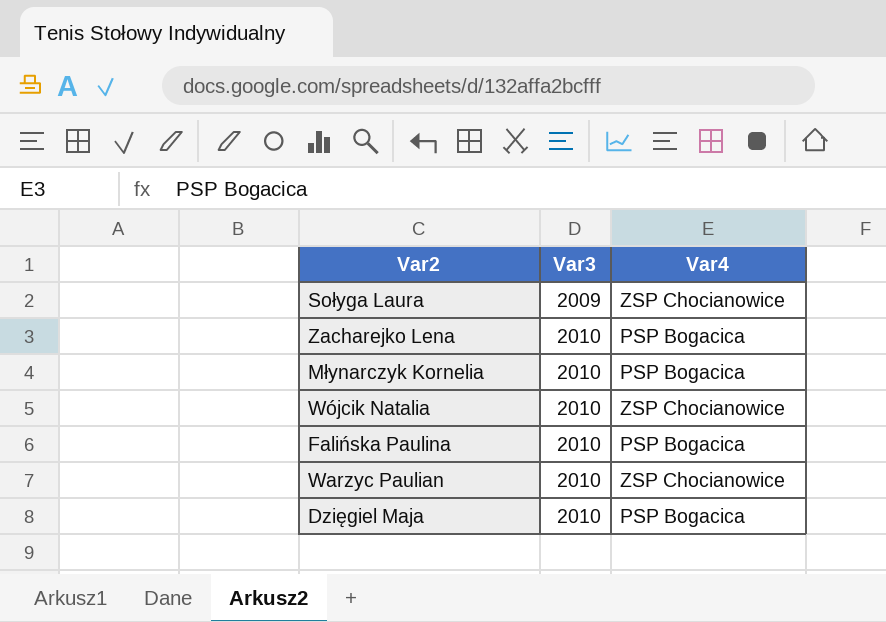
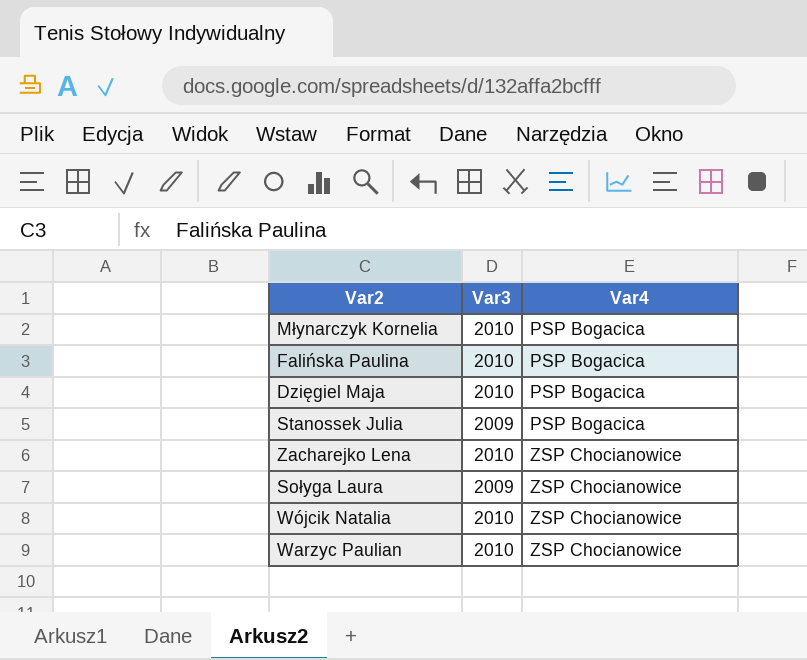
row order: Var3 ascending -> Var4 ascending
row Stanossek Julia: none -> 2009 | PSP Bogacica
Zacharejko Lena | Var4: PSP Bogacica -> ZSP Chocianowice

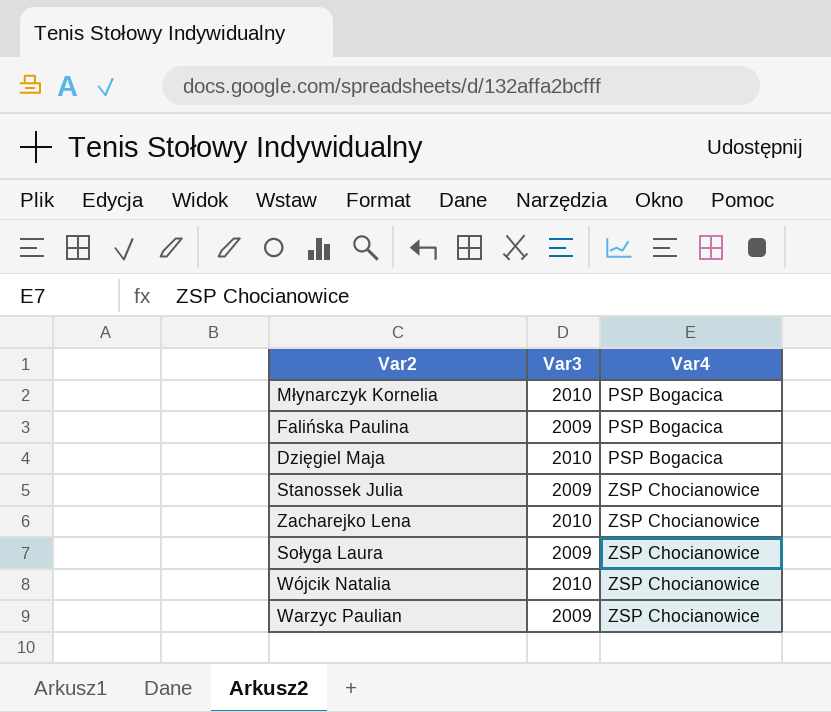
Falińska Paulina | Var3: 2010 -> 2009
Stanossek Julia | Var4: PSP Bogacica -> ZSP Chocianowice
Warzyc Paulian | Var3: 2010 -> 2009

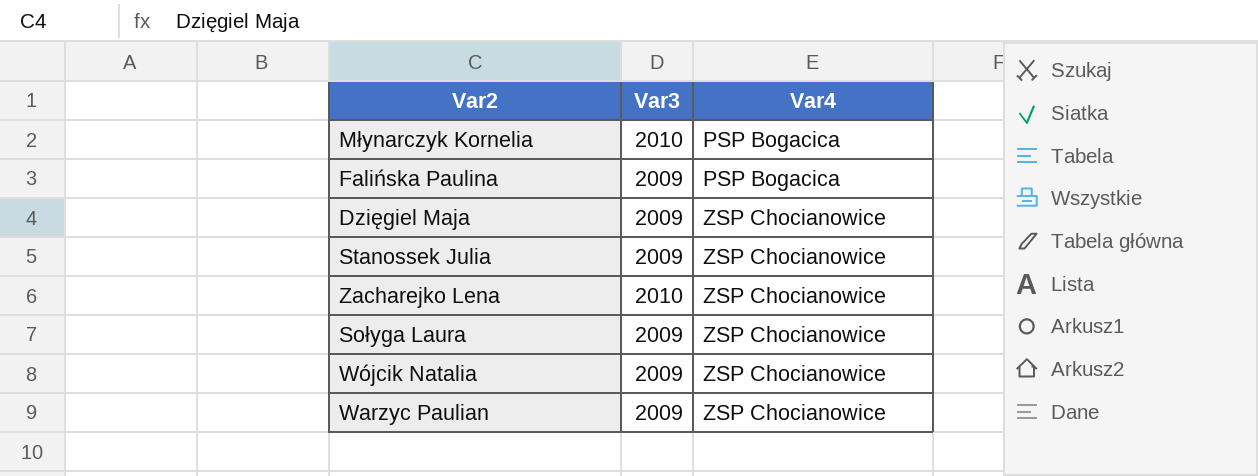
Dzięgiel Maja | Var3: 2010 -> 2009
Dzięgiel Maja | Var4: PSP Bogacica -> ZSP Chocianowice
Wójcik Natalia | Var3: 2010 -> 2009

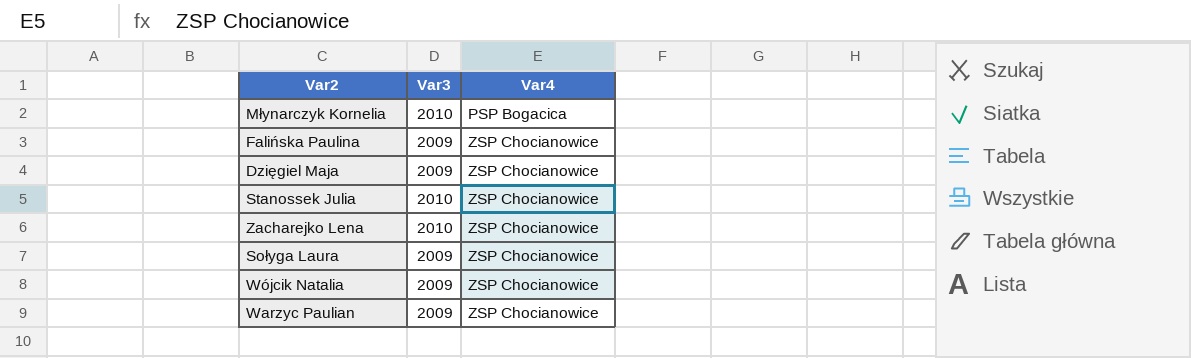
Falińska Paulina | Var4: PSP Bogacica -> ZSP Chocianowice
Stanossek Julia | Var3: 2009 -> 2010

